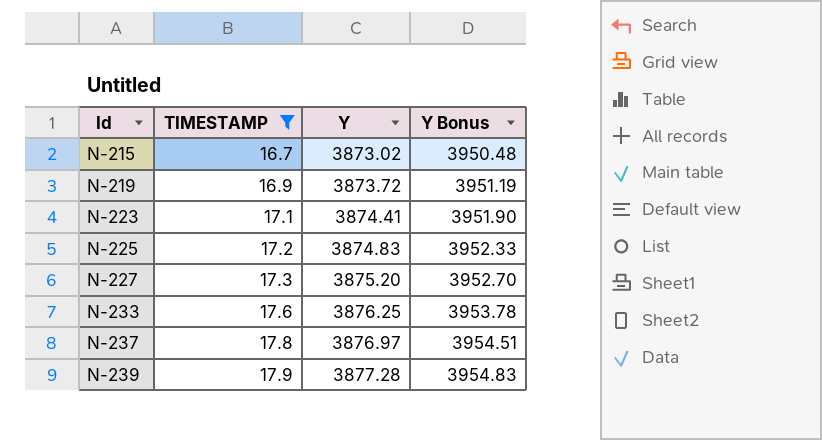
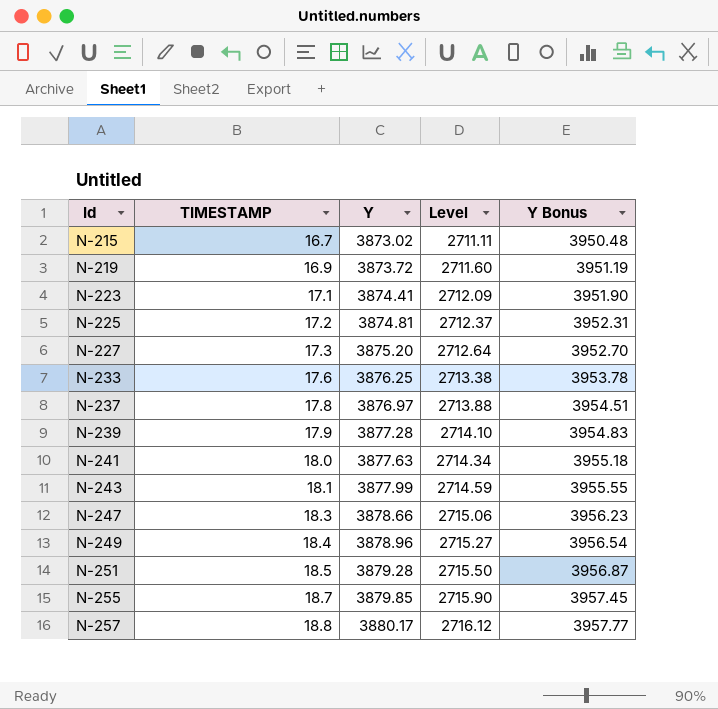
filter: TIMESTAMP <= 17.9 -> none
column Level | formula: none -> [Y] * 0.7
N-225 | Y: 3874.83 -> 3874.81
N-225 | Y Bonus: 3952.33 -> 3952.31

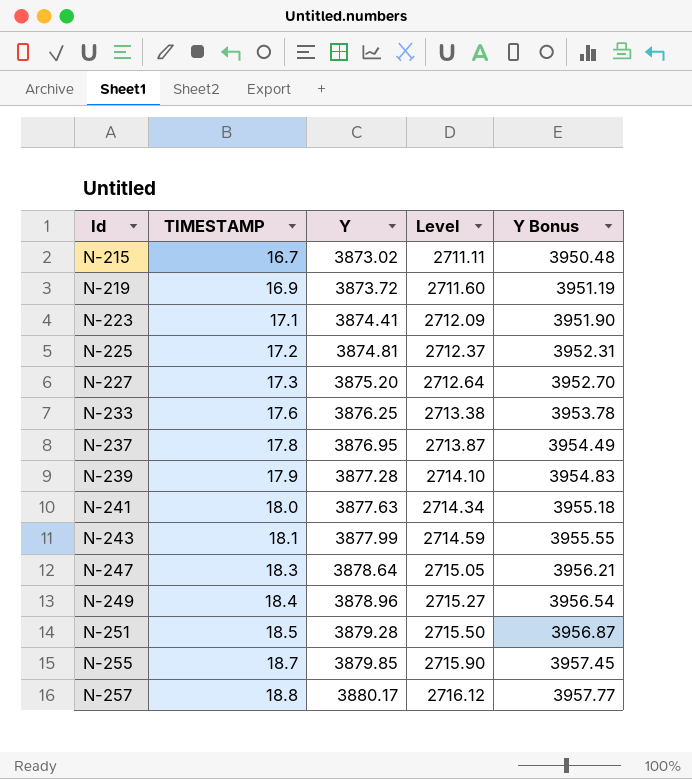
N-237 | Y: 3876.97 -> 3876.95
N-237 | Level: 2713.88 -> 2713.87
N-237 | Y Bonus: 3954.51 -> 3954.49
N-247 | Y: 3878.66 -> 3878.64
N-247 | Level: 2715.06 -> 2715.05
N-247 | Y Bonus: 3956.23 -> 3956.21

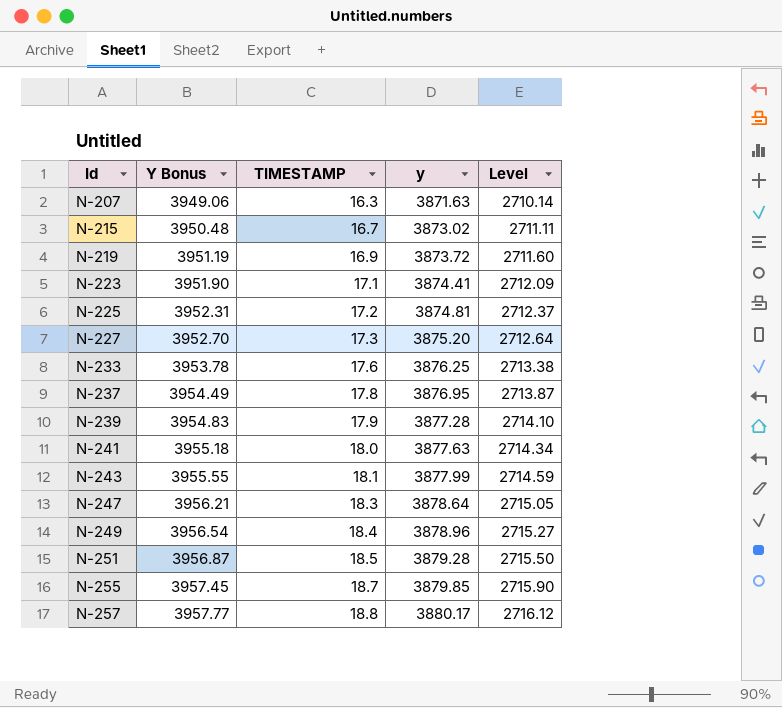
column Y Bonus | position: 5 -> 2
column name: Y -> y
row N-207: none -> 3949.06 | 16.3 | 3871.63 | 2710.14

